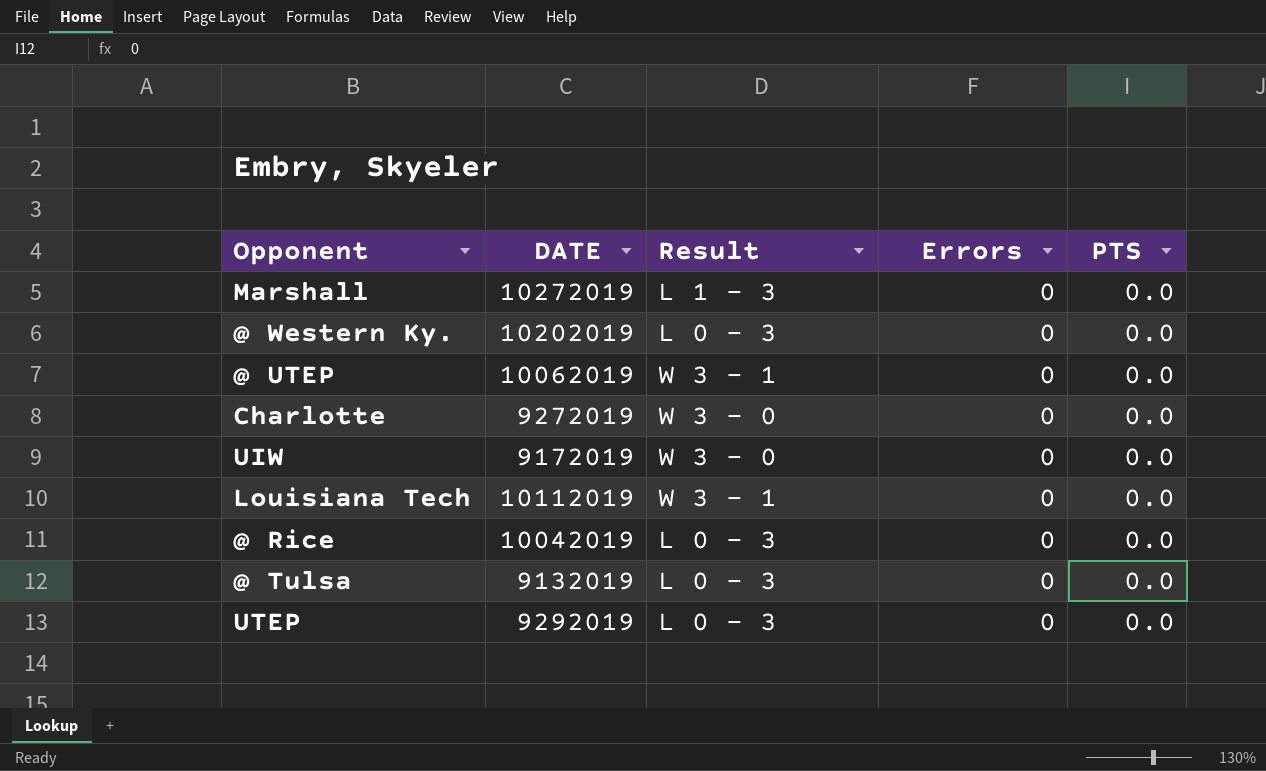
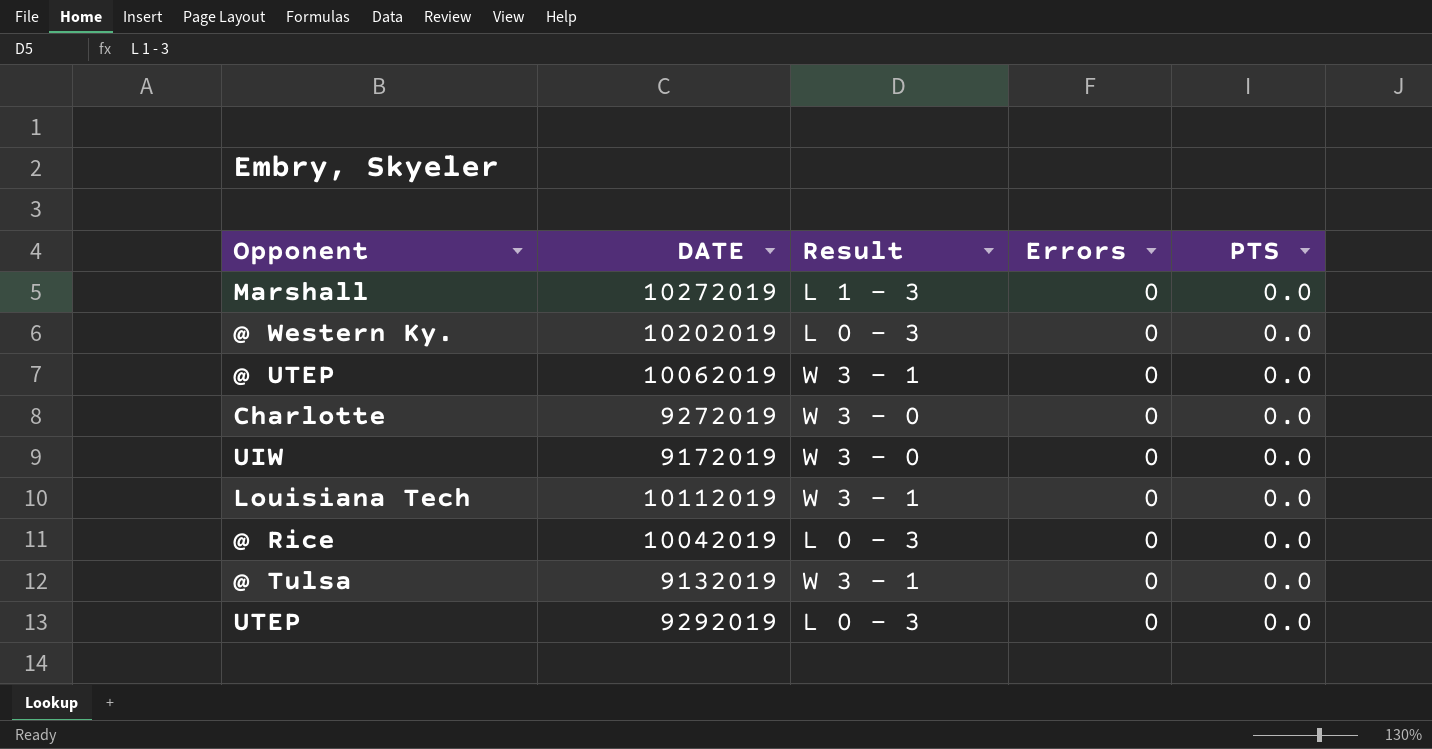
@ Tulsa | Result: L 0 - 3 -> W 3 - 1

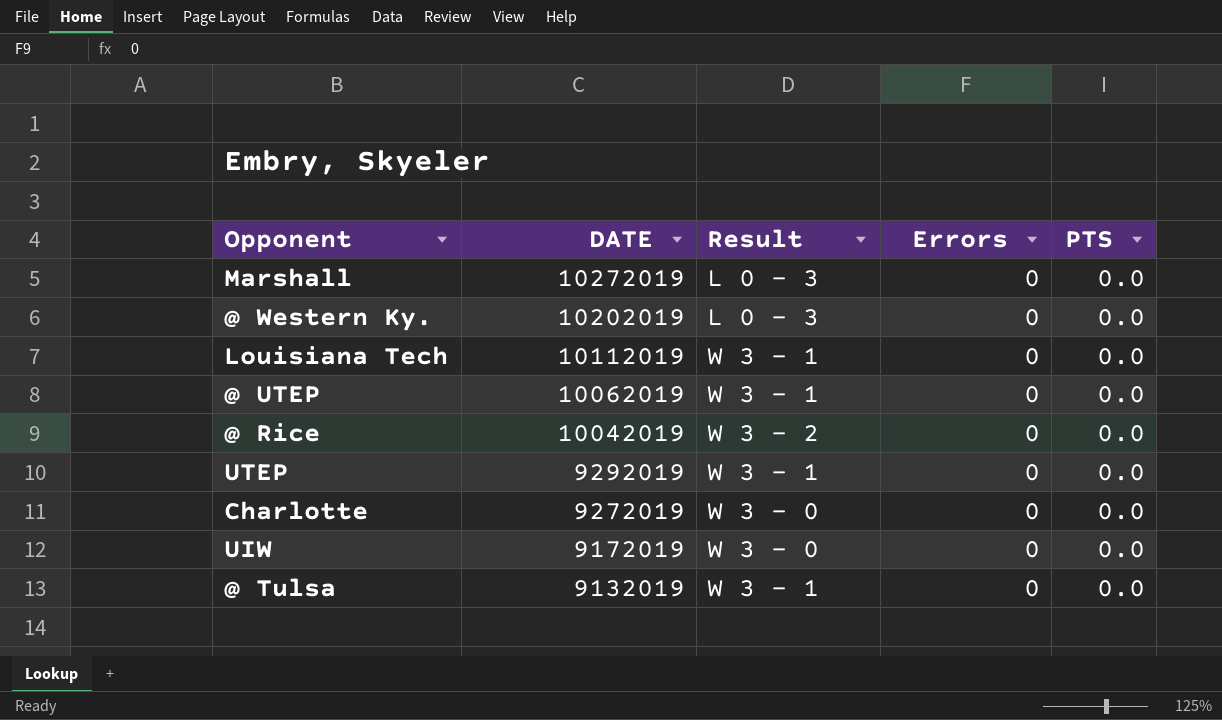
row order: none -> DATE descending
Marshall | Result: L 1 - 3 -> L 0 - 3
@ Rice | Result: L 0 - 3 -> W 3 - 2
UTEP | Result: L 0 - 3 -> W 3 - 1

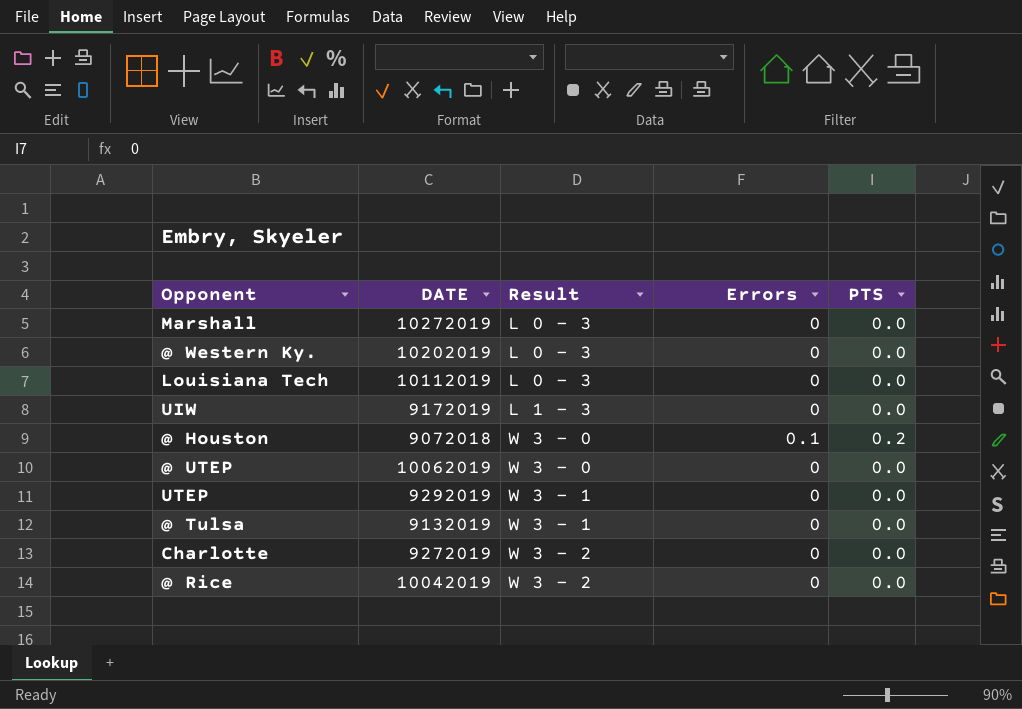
row order: DATE descending -> Result ascending
Louisiana Tech | Result: W 3 - 1 -> L 0 - 3
UIW | Result: W 3 - 0 -> L 1 - 3
row @ Houston: none -> 9072018 | W 3 - 0 | 0.1 | 0.2
@ UTEP | Result: W 3 - 1 -> W 3 - 0
Charlotte | Result: W 3 - 0 -> W 3 - 2

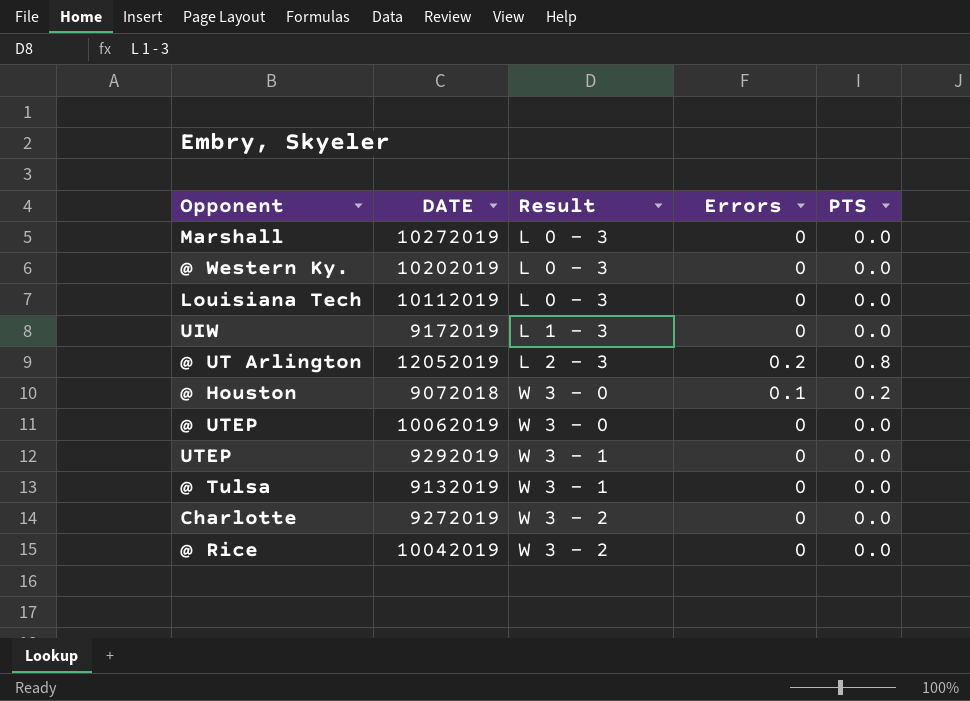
row @ UT Arlington: none -> 12052019 | L 2 - 3 | 0.2 | 0.8

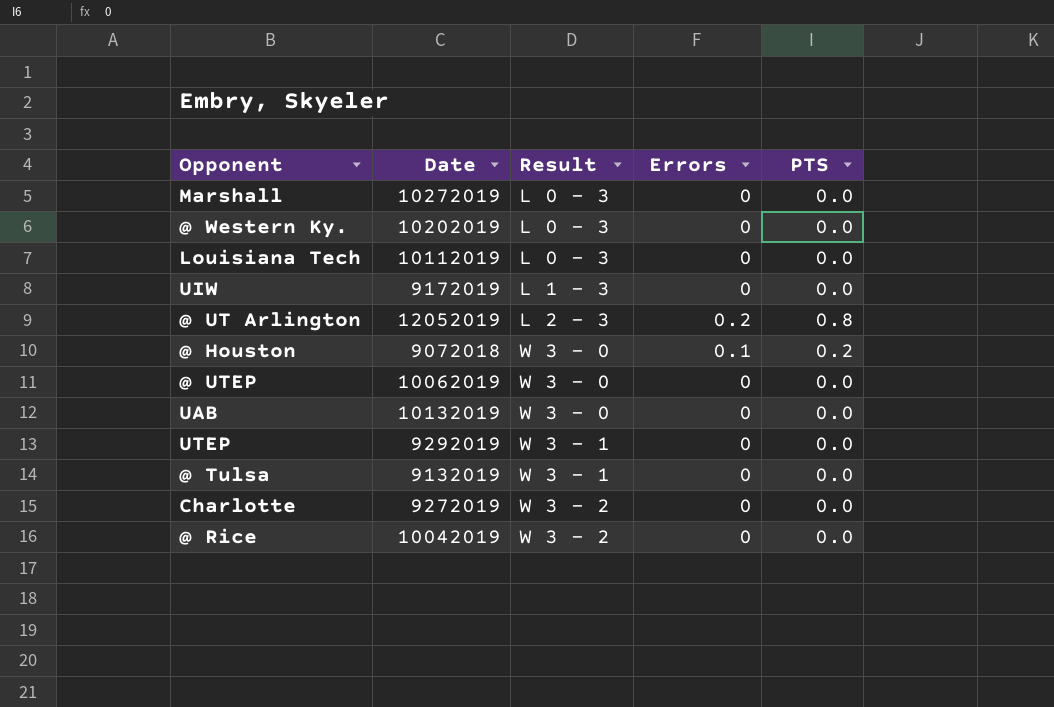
column name: DATE -> Date
row UAB: none -> 10132019 | W 3 - 0 | 0 | 0.0

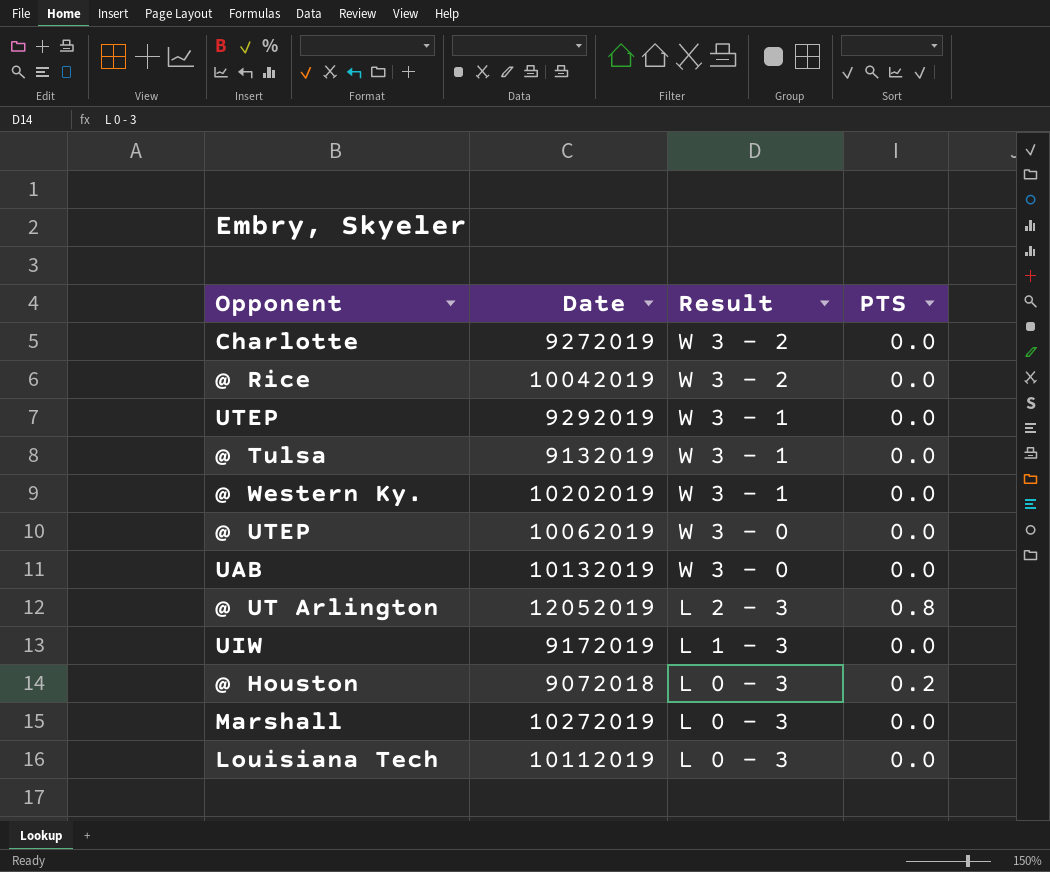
row order: Result ascending -> Result descending
column Errors | position: 4 -> none
@ Western Ky. | Result: L 0 - 3 -> W 3 - 1
@ Houston | Result: W 3 - 0 -> L 0 - 3

